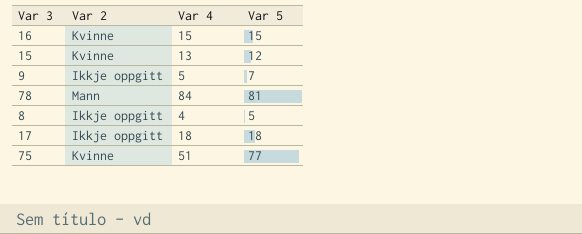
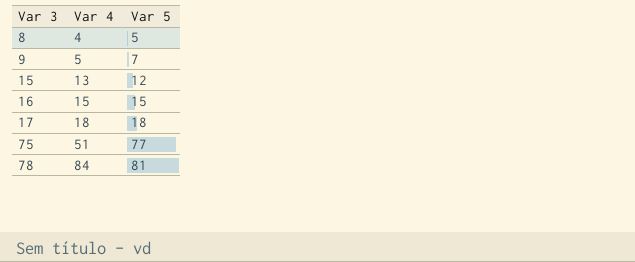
row order: none -> Var 3 ascending
column Var 2 | position: 2 -> none

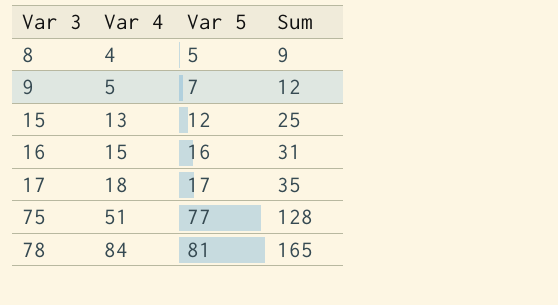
column Sum | formula: none -> [Var 4] + [Var 5]
16 | Var 5: 15 -> 16
17 | Var 5: 18 -> 17

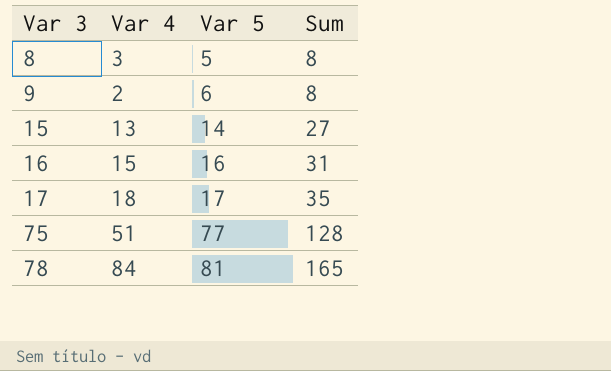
8 | Var 4: 4 -> 3
8 | Sum: 9 -> 8
9 | Var 4: 5 -> 2
9 | Var 5: 7 -> 6
9 | Sum: 12 -> 8
15 | Var 5: 12 -> 14
15 | Sum: 25 -> 27

